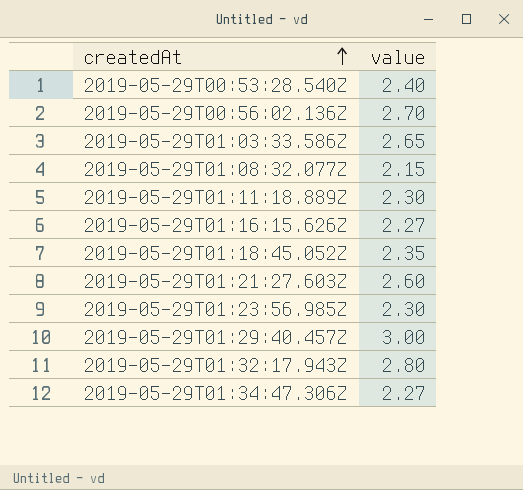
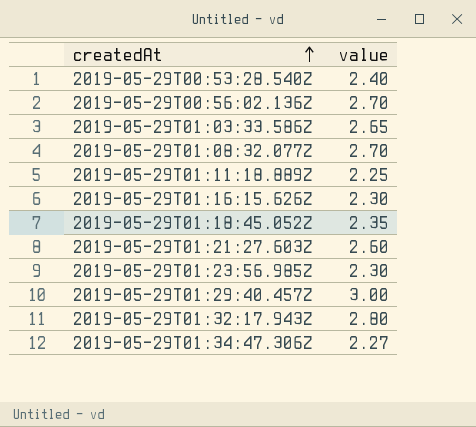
2019-05-29T01:08:32.077Z | value: 2.15 -> 2.70
2019-05-29T01:11:18.889Z | value: 2.30 -> 2.25
2019-05-29T01:16:15.626Z | value: 2.27 -> 2.30

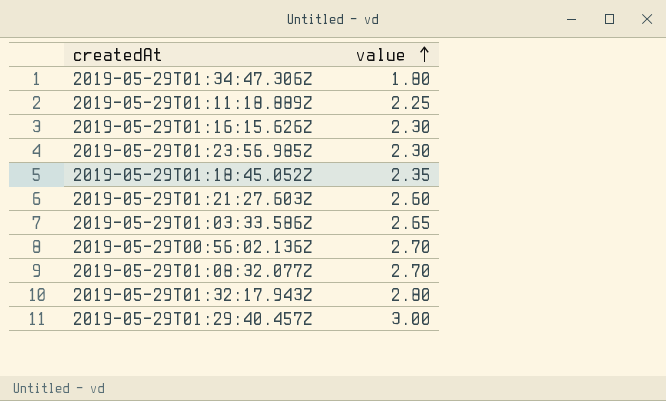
row order: createdAt ascending -> value ascending
row 2019-05-29T00:53:28.540Z: 2.40 -> none
2019-05-29T01:34:47.306Z | value: 2.27 -> 1.80

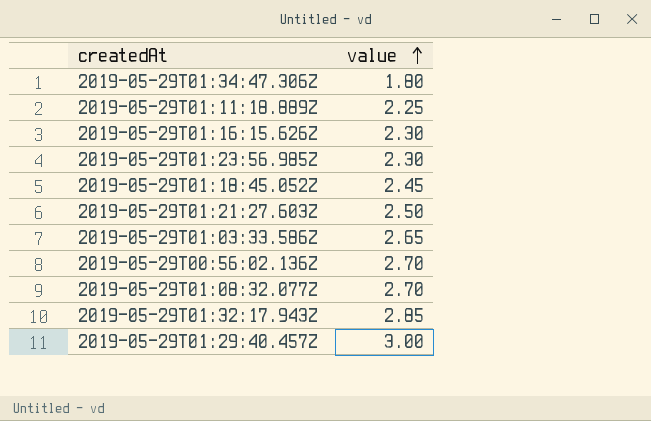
2019-05-29T01:18:45.052Z | value: 2.35 -> 2.45
2019-05-29T01:21:27.603Z | value: 2.60 -> 2.50
2019-05-29T01:32:17.943Z | value: 2.80 -> 2.85

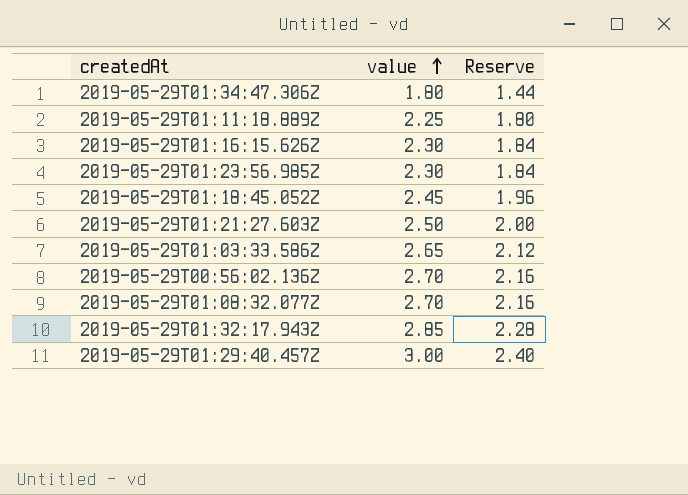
column Reserve | formula: none -> [value] * 0.8

